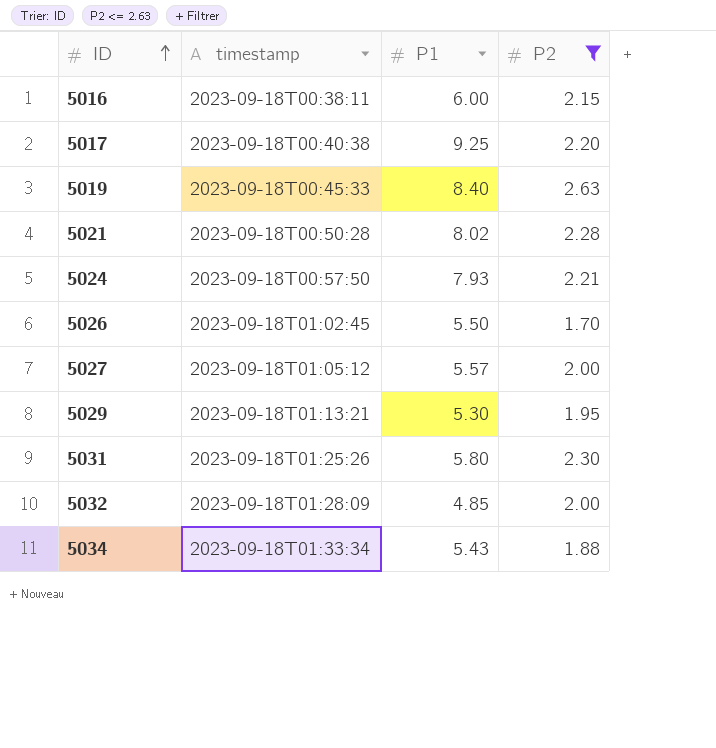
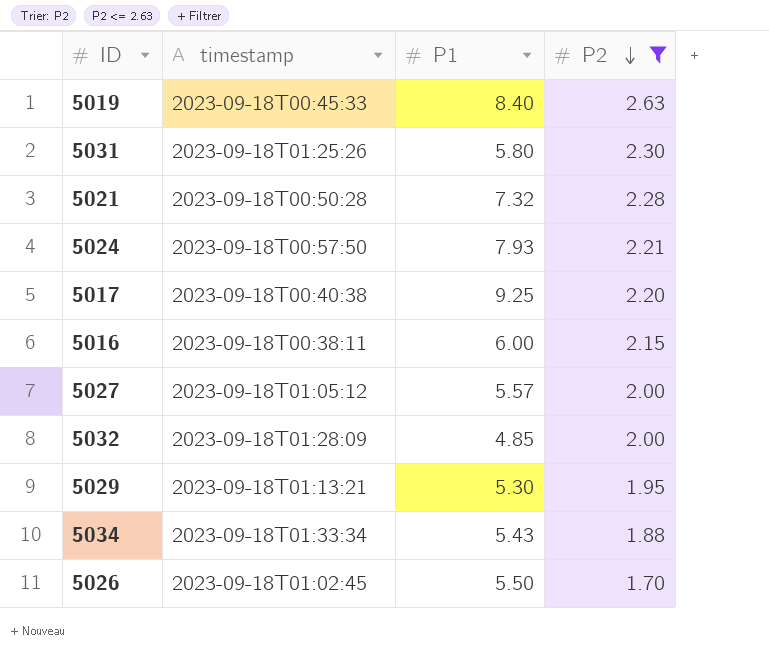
row order: ID ascending -> P2 descending
5021 | P1: 8.02 -> 7.32

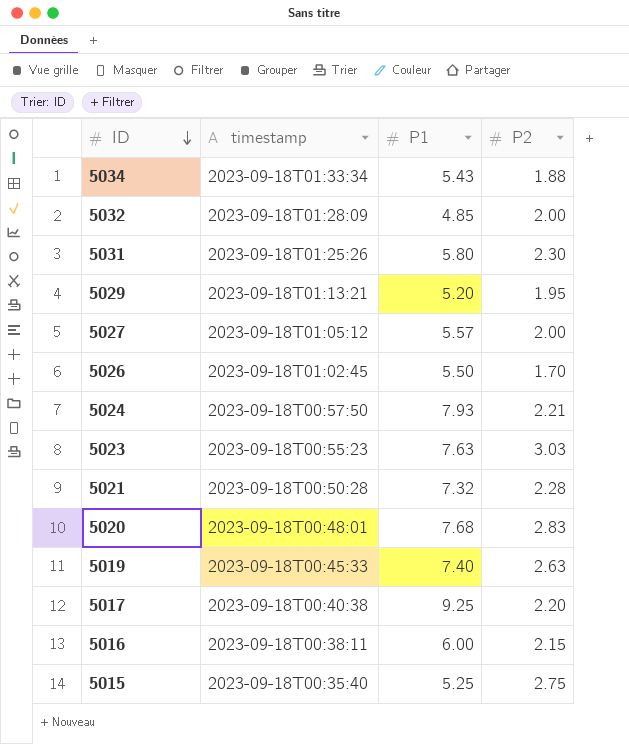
filter: P2 <= 2.63 -> none
row order: P2 descending -> ID descending
5029 | P1: 5.30 -> 5.20
5019 | P1: 8.40 -> 7.40

